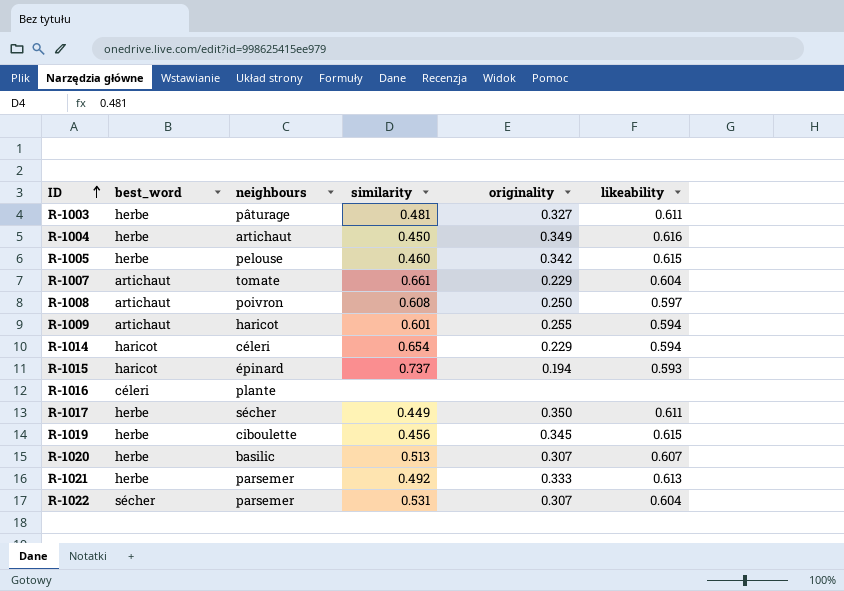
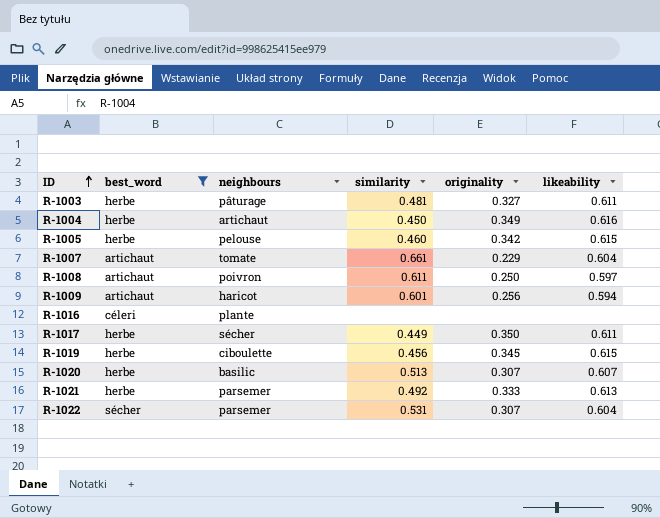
filter: none -> best_word != haricot
R-1008 | similarity: 0.608 -> 0.611
R-1009 | originality: 0.255 -> 0.256

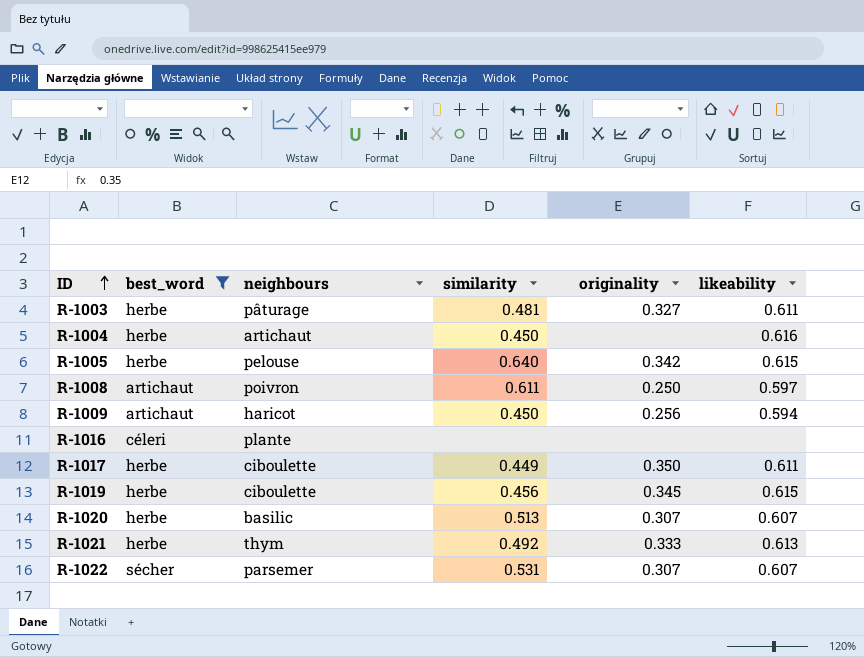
row R-1007: artichaut | tomate | 0.661 | 0.229 | 0.604 -> none
R-1004 | originality: 0.349 -> none
R-1005 | similarity: 0.460 -> 0.640
R-1009 | similarity: 0.601 -> 0.450
R-1017 | neighbours: sécher -> ciboulette
R-1021 | neighbours: parsemer -> thym
R-1022 | likeability: 0.604 -> 0.607

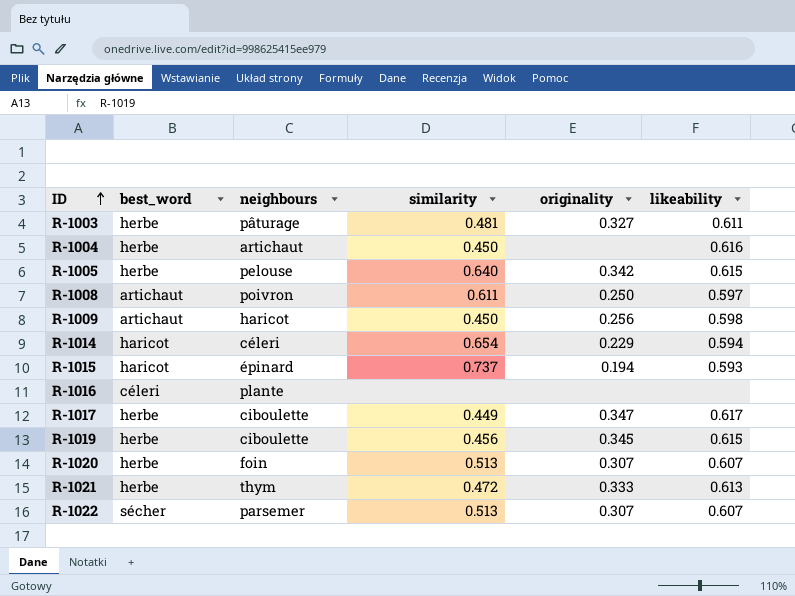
filter: best_word != haricot -> none
R-1009 | likeability: 0.594 -> 0.598
R-1017 | originality: 0.350 -> 0.347
R-1017 | likeability: 0.611 -> 0.617
R-1020 | neighbours: basilic -> foin
R-1021 | similarity: 0.492 -> 0.472
R-1022 | similarity: 0.531 -> 0.513

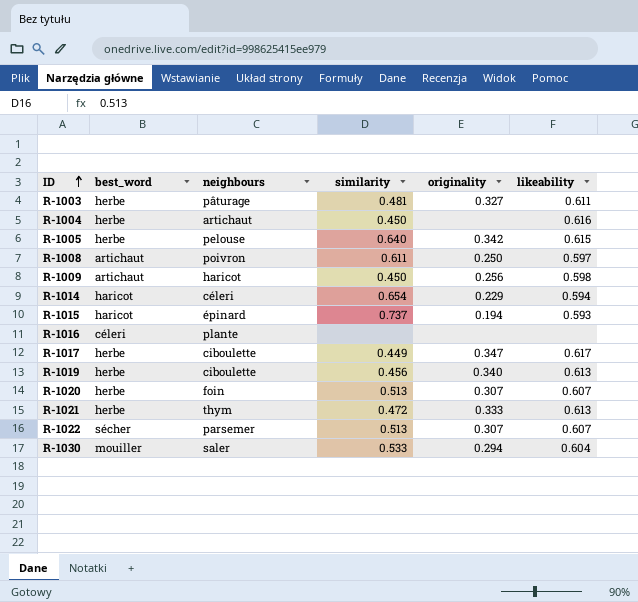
R-1019 | originality: 0.345 -> 0.340
R-1019 | likeability: 0.615 -> 0.613
row R-1030: none -> mouiller | saler | 0.533 | 0.294 | 0.604

